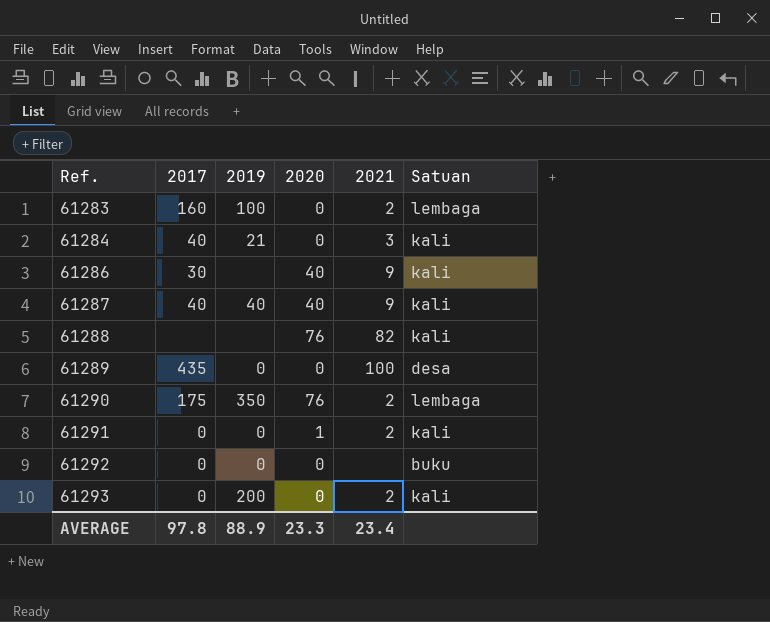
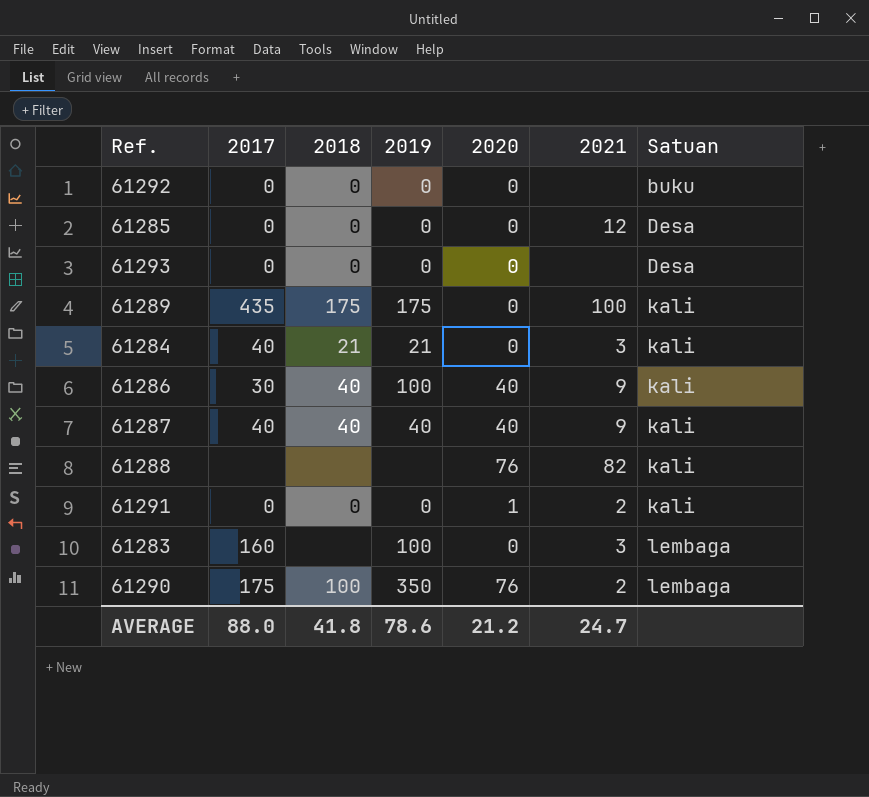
row order: Ref. ascending -> Satuan ascending
column 2018 | position: none -> 3
row 61285: none -> 0 | 0 | 0 | 0 | 12 | Desa
61293 | 2019: 200 -> 0
61293 | 2021: 2 -> none
61293 | Satuan: kali -> Desa
61289 | 2019: 0 -> 175
61289 | Satuan: desa -> kali
61286 | 2019: none -> 100
61283 | 2021: 2 -> 3
AVERAGE | 2017: 97.8 -> 88.0
AVERAGE | 2019: 88.9 -> 78.6
AVERAGE | 2020: 23.3 -> 21.2
AVERAGE | 2021: 23.4 -> 24.7

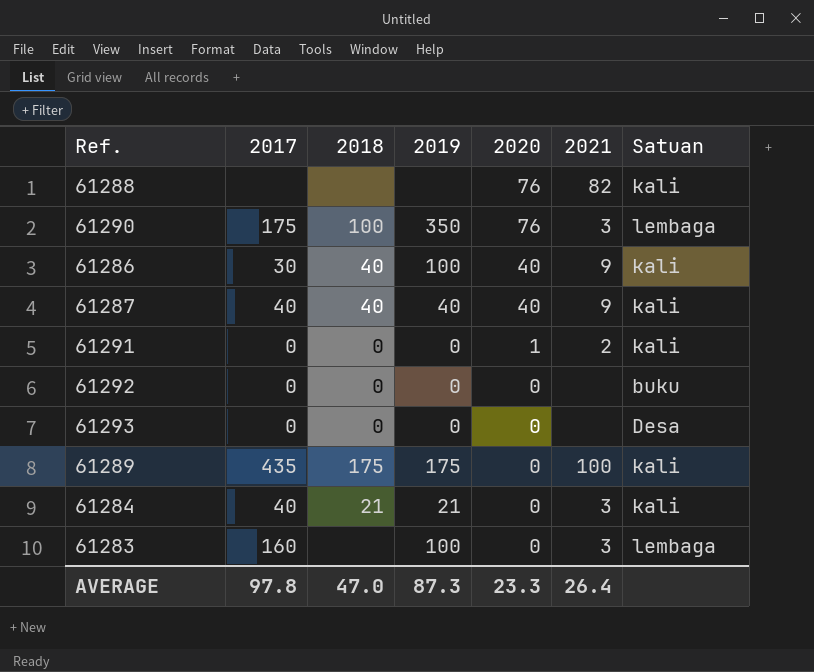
row order: Satuan ascending -> 2020 descending
row 61285: 0 | 0 | 0 | 0 | 12 | Desa -> none
61290 | 2021: 2 -> 3
AVERAGE | 2017: 88.0 -> 97.8
AVERAGE | 2018: 41.8 -> 47.0
AVERAGE | 2019: 78.6 -> 87.3
AVERAGE | 2020: 21.2 -> 23.3
AVERAGE | 2021: 24.7 -> 26.4

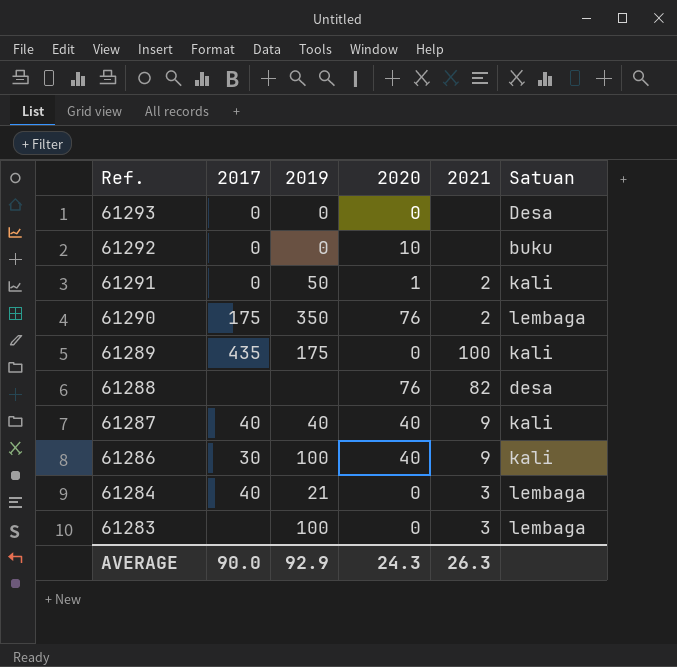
row order: 2020 descending -> Ref. descending
column 2018 | position: 3 -> none
61292 | 2020: 0 -> 10
61291 | 2019: 0 -> 50
61290 | 2021: 3 -> 2
61288 | Satuan: kali -> desa
61284 | Satuan: kali -> lembaga
61283 | 2017: 160 -> none
AVERAGE | 2017: 97.8 -> 90.0
AVERAGE | 2019: 87.3 -> 92.9
AVERAGE | 2020: 23.3 -> 24.3
AVERAGE | 2021: 26.4 -> 26.3

